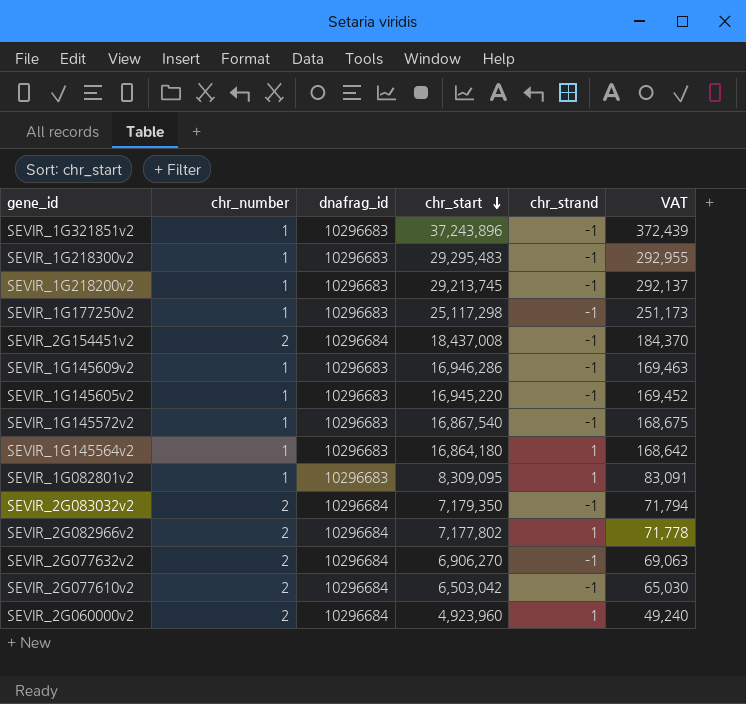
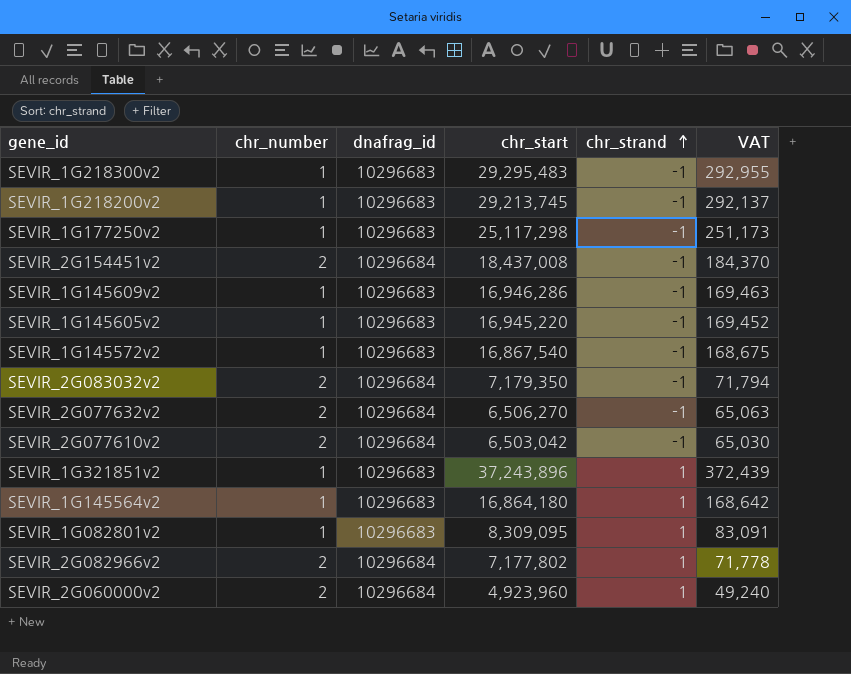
row order: chr_start descending -> chr_strand ascending
SEVIR_2G077632v2 | chr_start: 6,906,270 -> 6,506,270
SEVIR_2G077632v2 | VAT: 69,063 -> 65,063
SEVIR_1G321851v2 | chr_strand: -1 -> 1

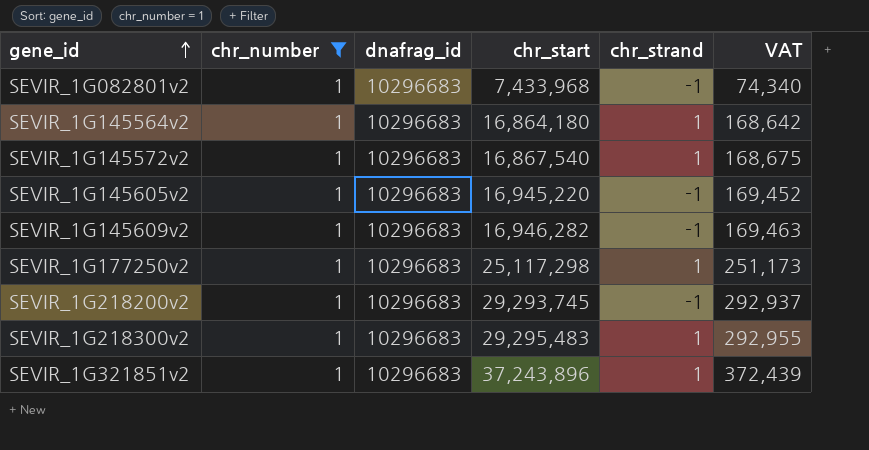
filter: none -> chr_number = 1
row order: chr_strand ascending -> gene_id ascending
SEVIR_1G082801v2 | chr_start: 8,309,095 -> 7,433,968
SEVIR_1G082801v2 | chr_strand: 1 -> -1
SEVIR_1G082801v2 | VAT: 83,091 -> 74,340
SEVIR_1G145572v2 | chr_strand: -1 -> 1
SEVIR_1G145609v2 | chr_start: 16,946,286 -> 16,946,282
SEVIR_1G177250v2 | chr_strand: -1 -> 1
SEVIR_1G218200v2 | chr_start: 29,213,745 -> 29,293,745
SEVIR_1G218200v2 | VAT: 292,137 -> 292,937
SEVIR_1G218300v2 | chr_strand: -1 -> 1

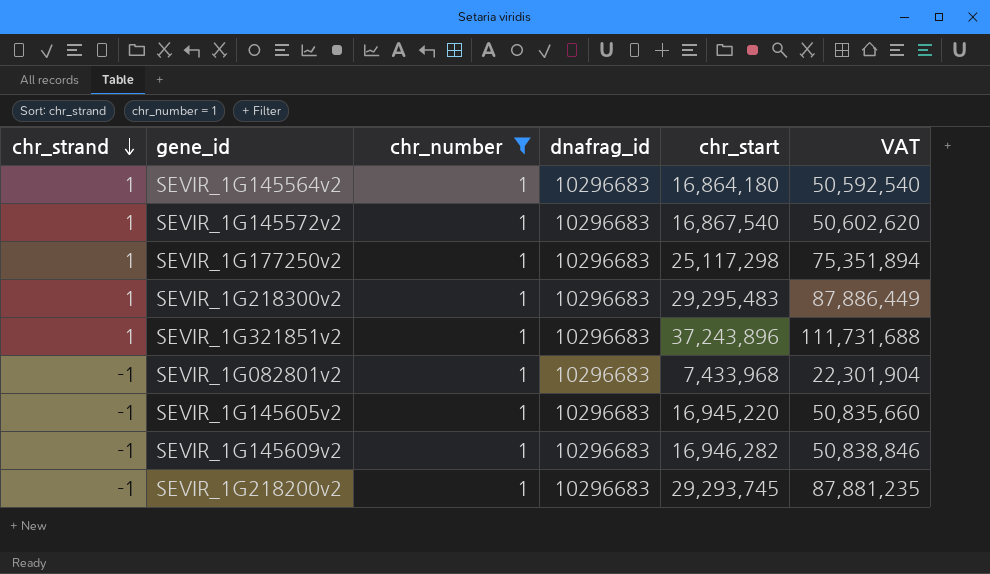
row order: gene_id ascending -> chr_strand descending
column chr_strand | position: 5 -> 1
column VAT | formula: [chr_start] * 0.01 -> [chr_start] * 3

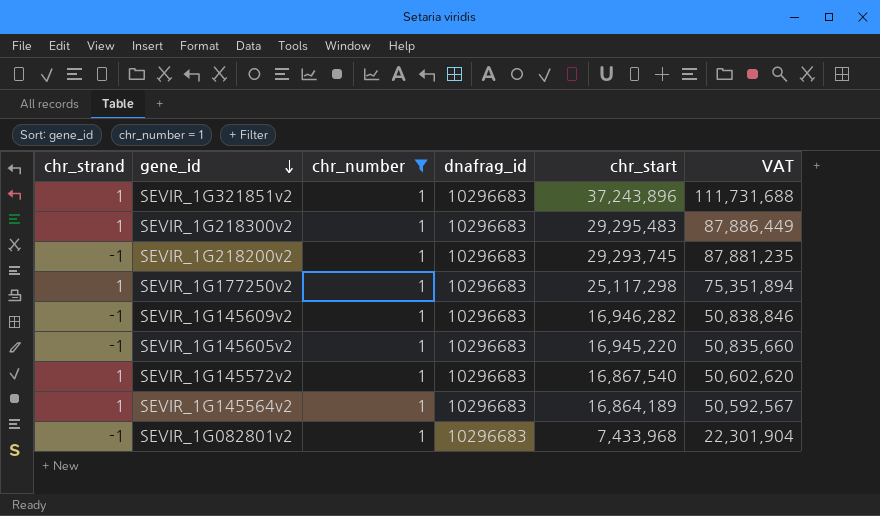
row order: chr_strand descending -> gene_id descending
SEVIR_1G145564v2 | chr_start: 16,864,180 -> 16,864,189
SEVIR_1G145564v2 | VAT: 50,592,540 -> 50,592,567

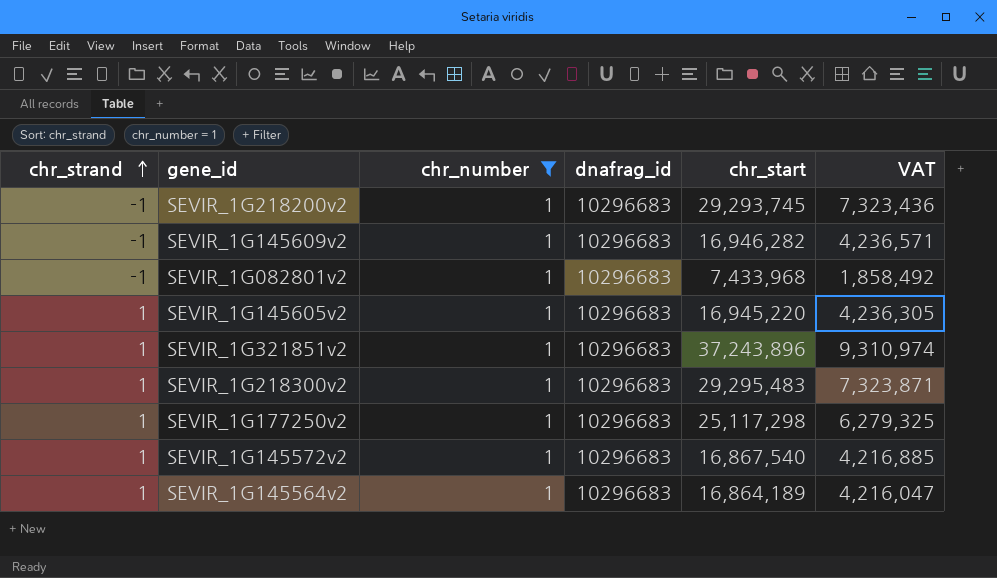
row order: gene_id descending -> chr_strand ascending
column VAT | formula: [chr_start] * 3 -> [chr_start] * 0.25
SEVIR_1G145605v2 | chr_strand: -1 -> 1

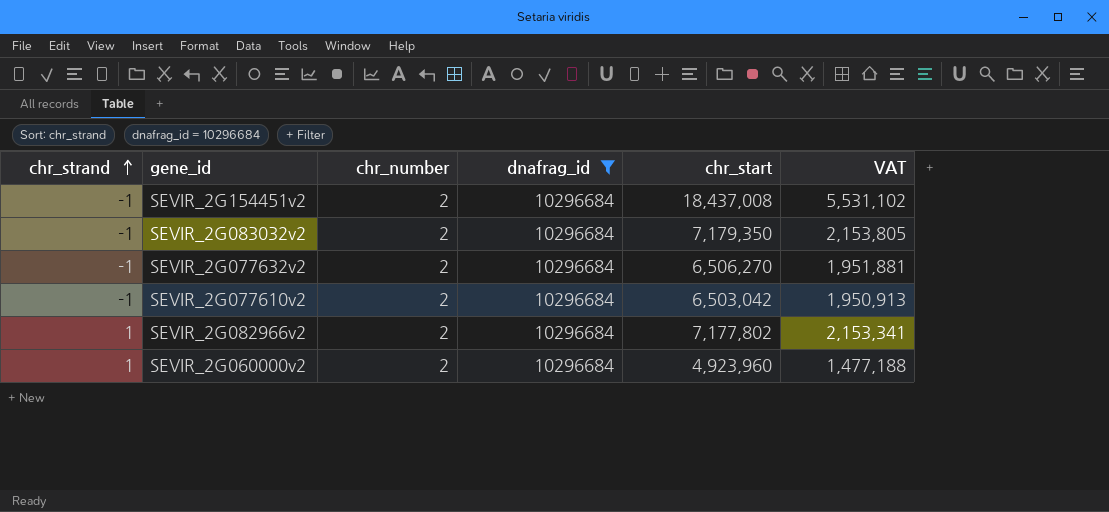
filter: chr_number = 1 -> dnafrag_id = 10296684
column VAT | formula: [chr_start] * 0.25 -> [chr_start] * 0.3

